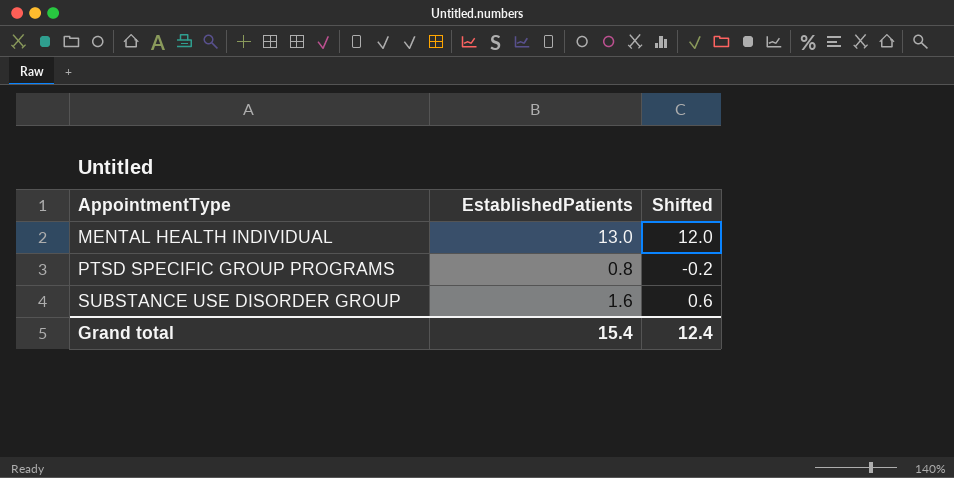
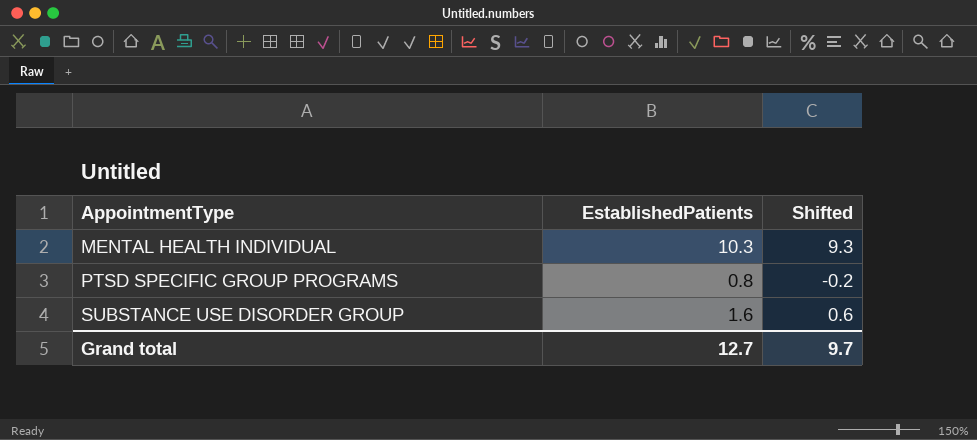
MENTAL HEALTH INDIVIDUAL | EstablishedPatients: 13.0 -> 10.3
MENTAL HEALTH INDIVIDUAL | Shifted: 12.0 -> 9.3
Grand total | EstablishedPatients: 15.4 -> 12.7
Grand total | Shifted: 12.4 -> 9.7

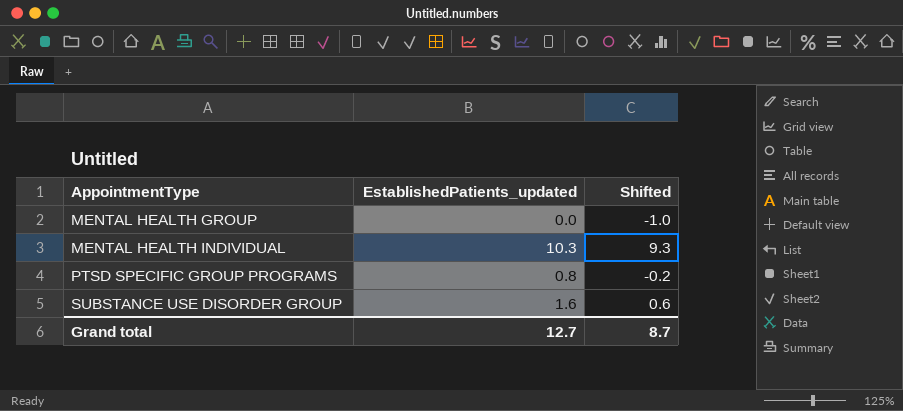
column name: EstablishedPatients -> EstablishedPatients_updated
row MENTAL HEALTH GROUP: none -> 0.0 | -1.0
Grand total | Shifted: 9.7 -> 8.7

